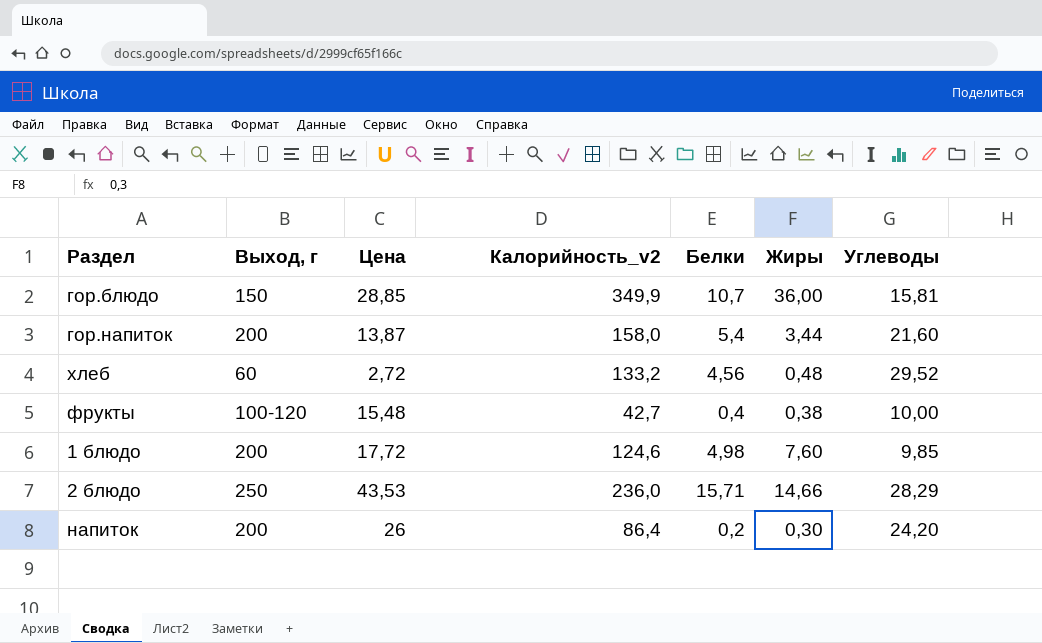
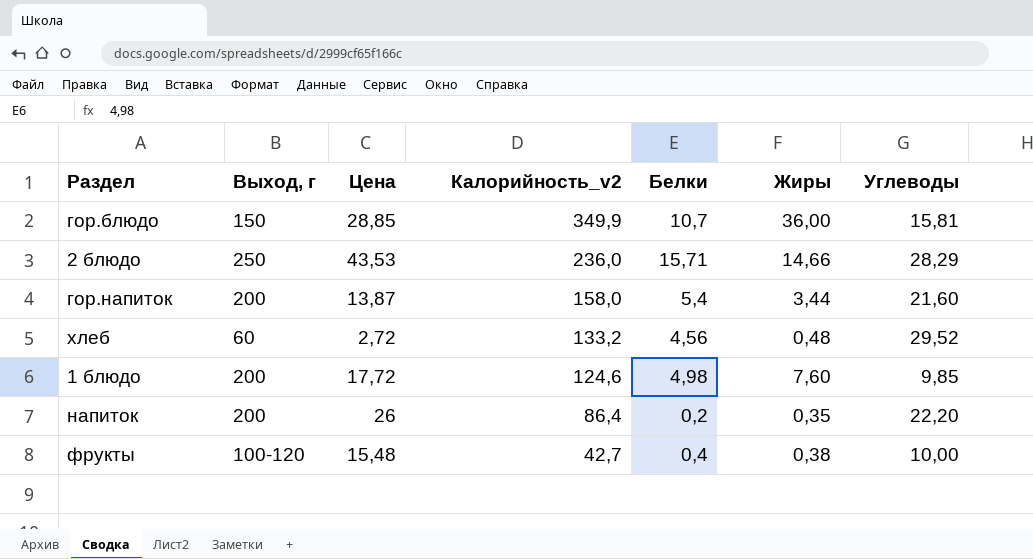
row order: none -> Калорийность_v2 descending
напиток | Жиры: 0,30 -> 0,35
напиток | Углеводы: 24,20 -> 22,20

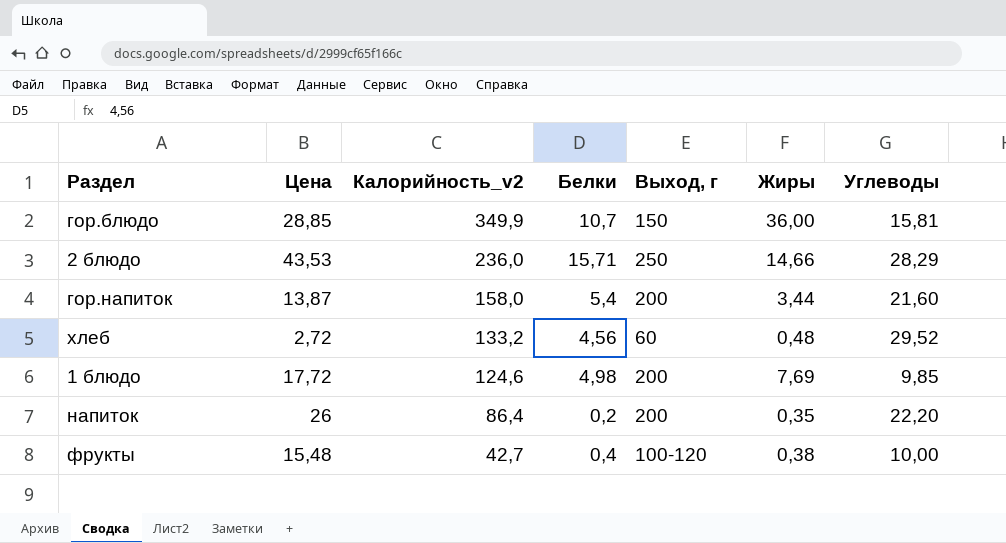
column Выход, г | position: 2 -> 5
1 блюдо | Жиры: 7,60 -> 7,69

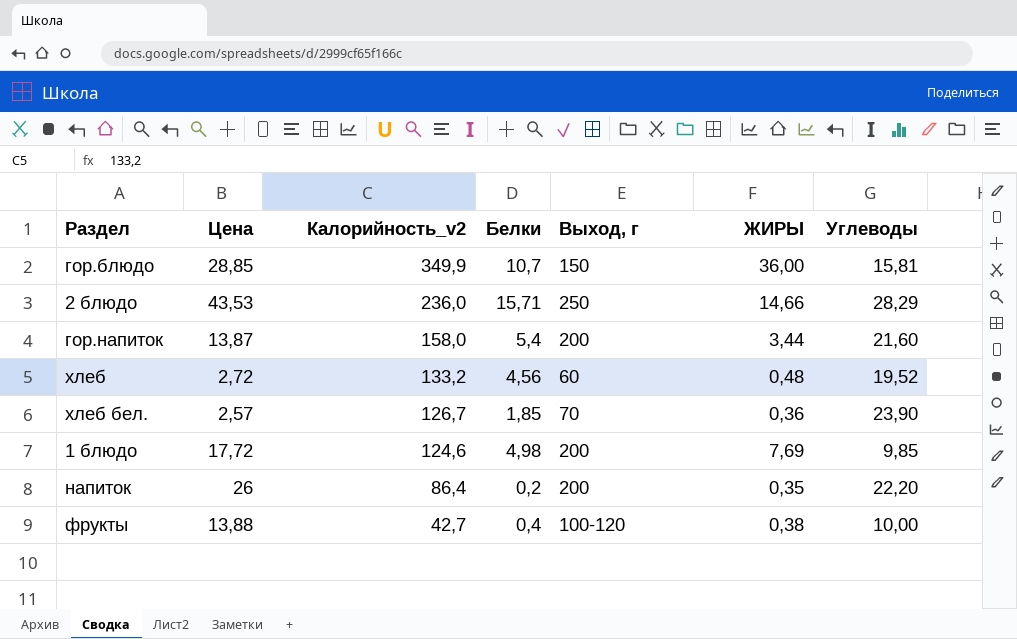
column name: Жиры -> ЖИРЫ
хлеб | Углеводы: 29,52 -> 19,52
row хлеб бел.: none -> 2,57 | 126,7 | 1,85 | 70 | 0,36 | 23,90
фрукты | Цена: 15,48 -> 13,88

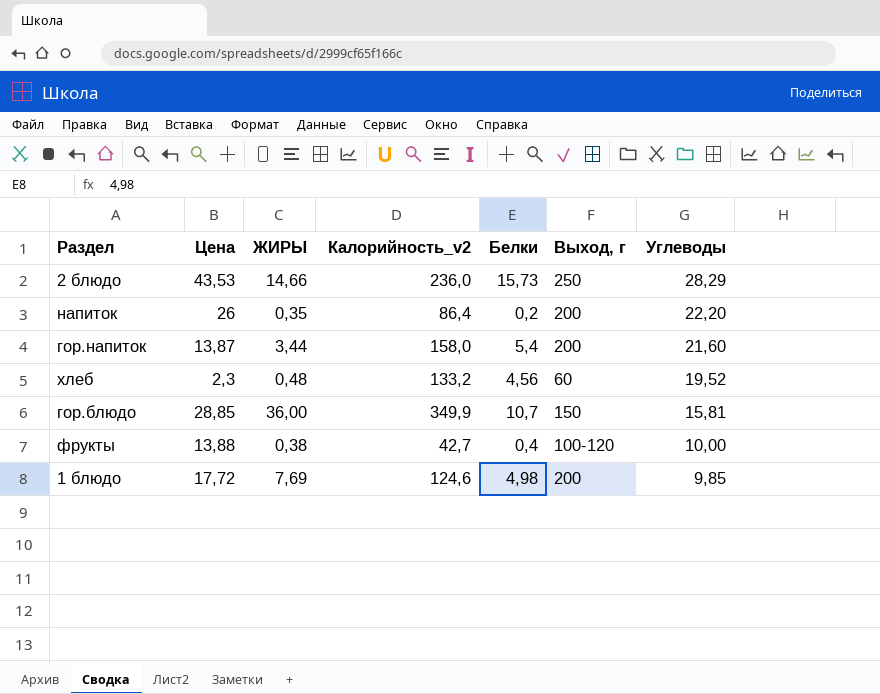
row order: Калорийность_v2 descending -> Углеводы descending
column ЖИРЫ | position: 6 -> 3
row хлеб бел.: 2,57 | 126,7 | 1,85 | 70 | 0,36 | 23,90 -> none
2 блюдо | Белки: 15,71 -> 15,73
хлеб | Цена: 2,72 -> 2,3

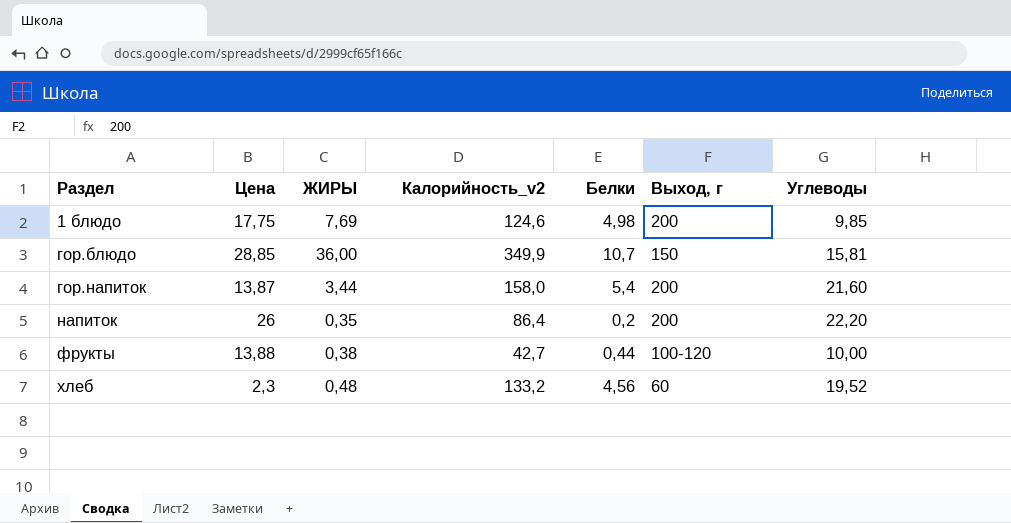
row order: Углеводы descending -> Раздел ascending
row 2 блюдо: 43,53 | 14,66 | 236,0 | 15,73 | 250 | 28,29 -> none
1 блюдо | Цена: 17,72 -> 17,75
фрукты | Белки: 0,4 -> 0,44

